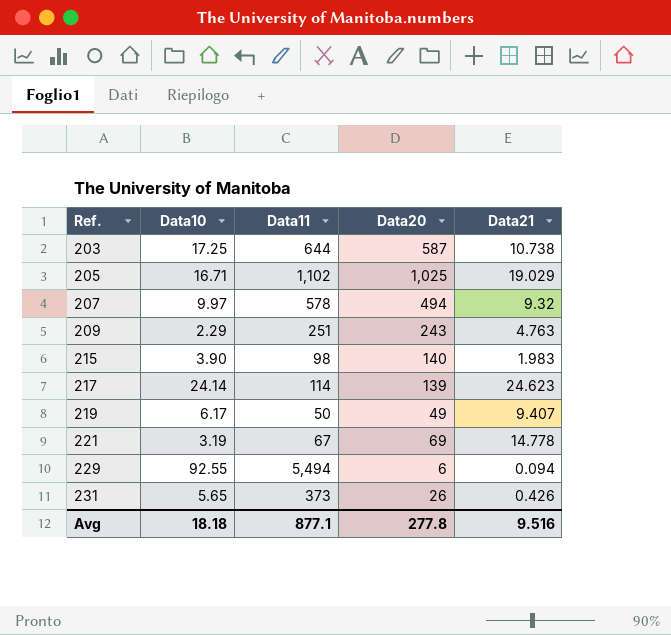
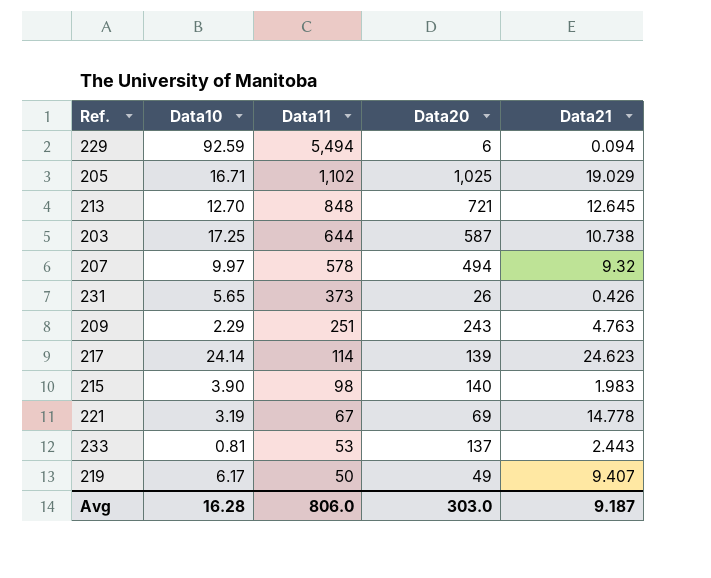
row order: Ref. ascending -> Data11 descending
229 | Data10: 92.55 -> 92.59
row 213: none -> 12.70 | 848 | 721 | 12.645
row 233: none -> 0.81 | 53 | 137 | 2.443
Avg | Data10: 18.18 -> 16.28
Avg | Data11: 877.1 -> 806.0
Avg | Data20: 277.8 -> 303.0
Avg | Data21: 9.516 -> 9.187

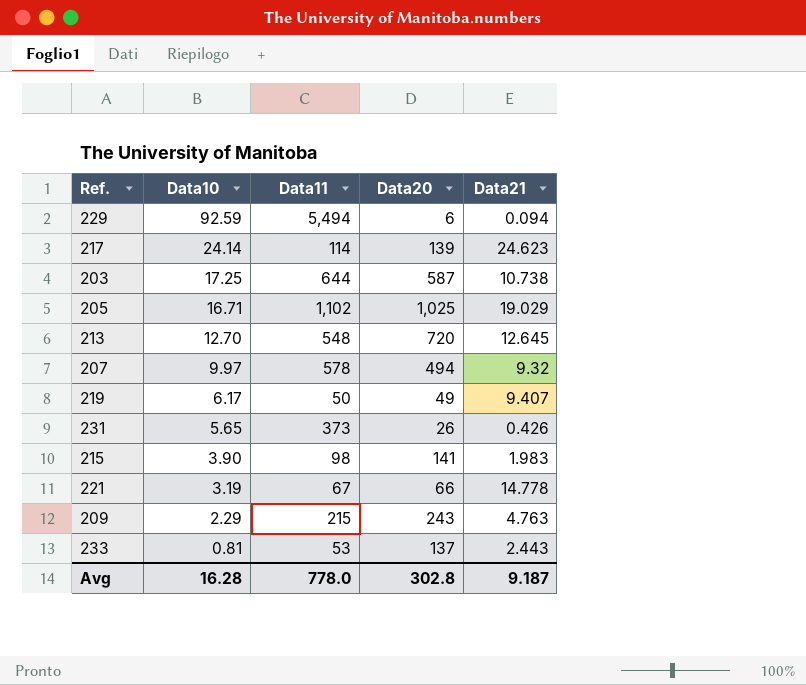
row order: Data11 descending -> Data10 descending
213 | Data11: 848 -> 548
213 | Data20: 721 -> 720
215 | Data20: 140 -> 141
221 | Data20: 69 -> 66
209 | Data11: 251 -> 215
Avg | Data11: 806.0 -> 778.0
Avg | Data20: 303.0 -> 302.8

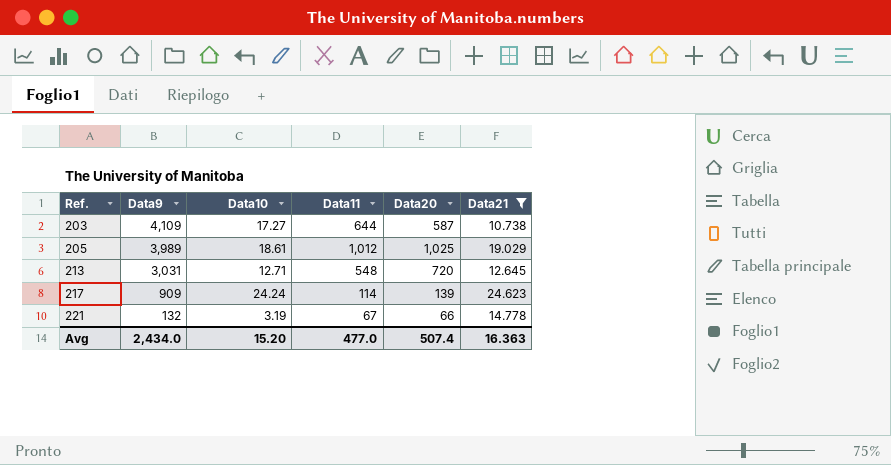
filter: none -> Data21 >= 10.738
row order: Data10 descending -> Ref. ascending
column Data9 | position: none -> 2
203 | Data10: 17.25 -> 17.27
205 | Data10: 16.71 -> 18.61
205 | Data11: 1,102 -> 1,012
213 | Data10: 12.70 -> 12.71
217 | Data10: 24.14 -> 24.24
Avg | Data10: 16.28 -> 15.20
Avg | Data11: 778.0 -> 477.0
Avg | Data20: 302.8 -> 507.4
Avg | Data21: 9.187 -> 16.363

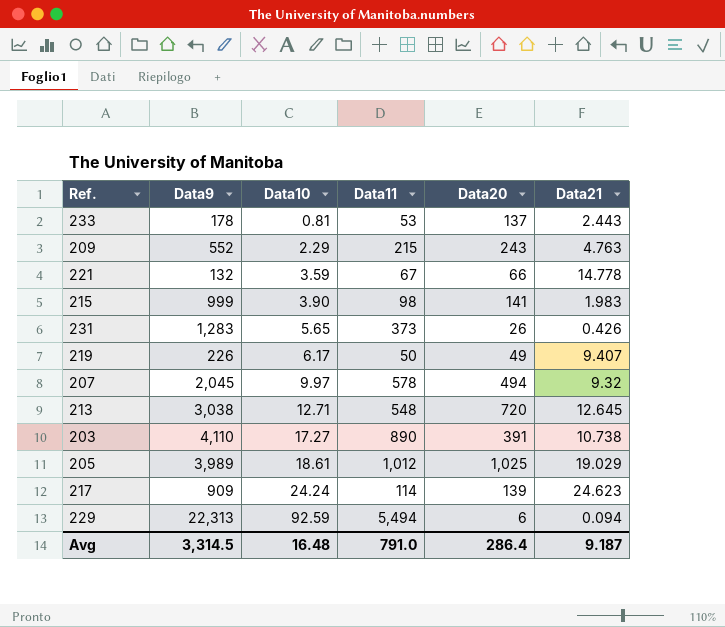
filter: Data21 >= 10.738 -> none
row order: Ref. ascending -> Data10 ascending
221 | Data10: 3.19 -> 3.59
213 | Data9: 3,031 -> 3,038
203 | Data9: 4,109 -> 4,110
203 | Data11: 644 -> 890
203 | Data20: 587 -> 391
Avg | Data9: 2,434.0 -> 3,314.5
Avg | Data10: 15.20 -> 16.48
Avg | Data11: 477.0 -> 791.0
Avg | Data20: 507.4 -> 286.4
Avg | Data21: 16.363 -> 9.187

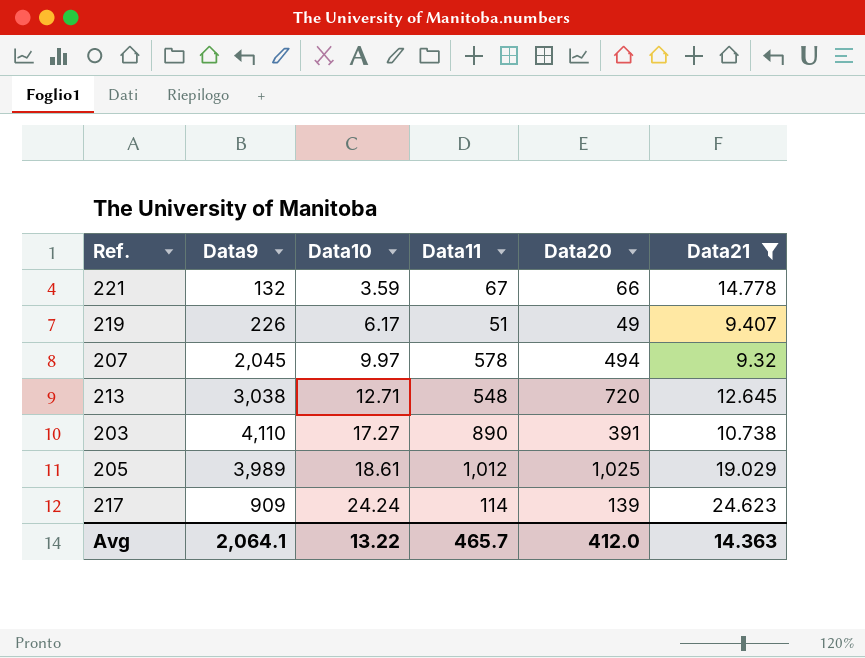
filter: none -> Data21 >= 9.32
219 | Data11: 50 -> 51
Avg | Data9: 3,314.5 -> 2,064.1
Avg | Data10: 16.48 -> 13.22
Avg | Data11: 791.0 -> 465.7
Avg | Data20: 286.4 -> 412.0
Avg | Data21: 9.187 -> 14.363

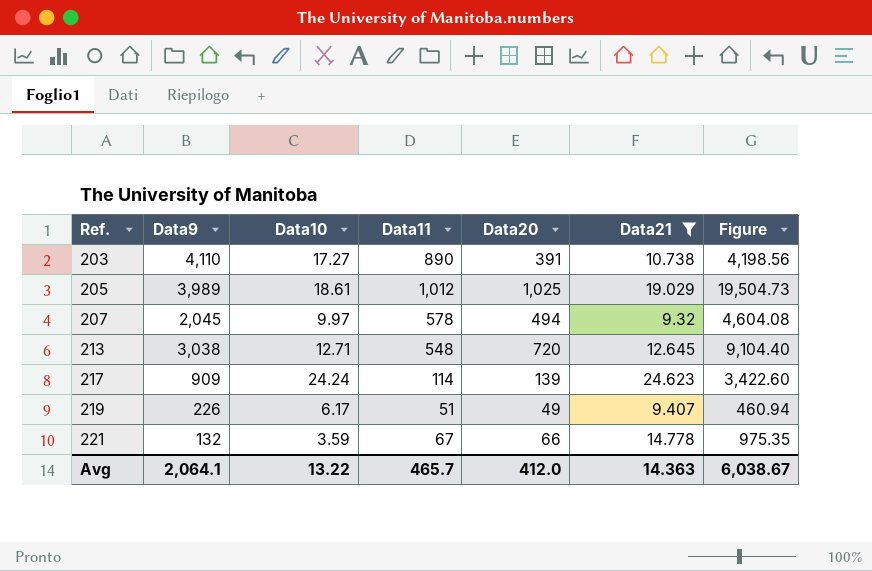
row order: Data10 ascending -> Ref. ascending
column Figure | formula: none -> [Data20] * [Data21]

